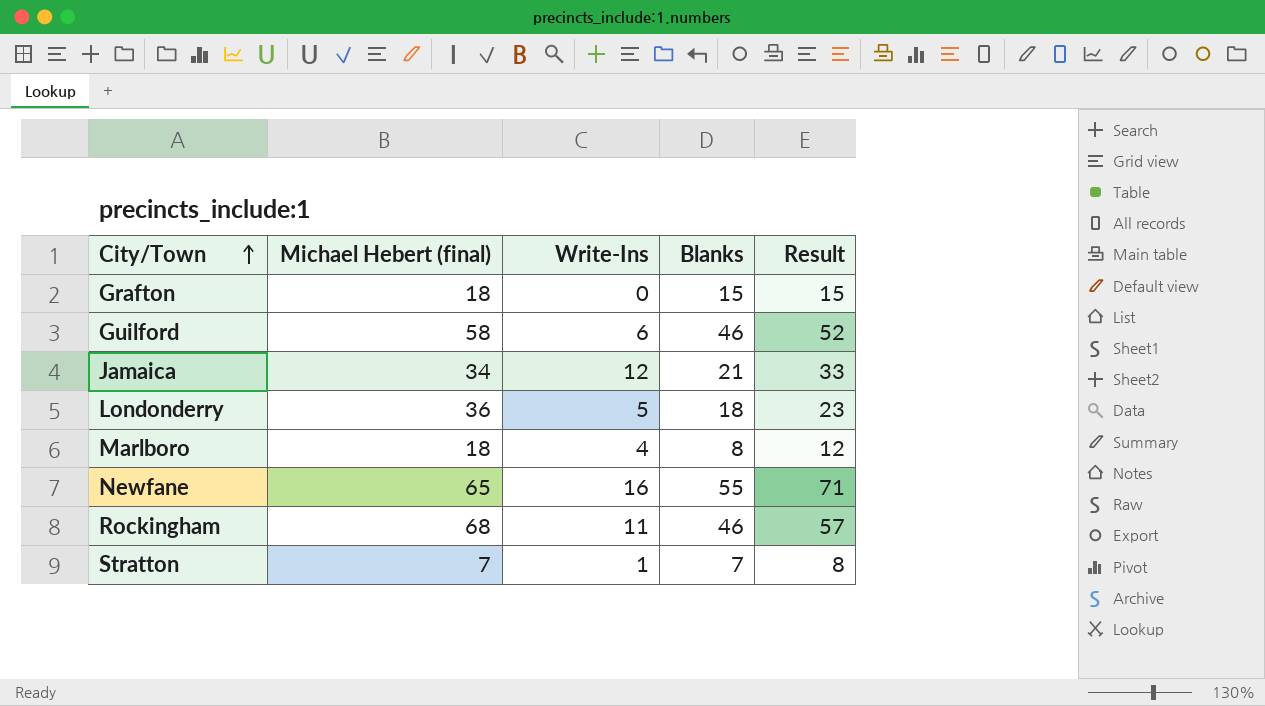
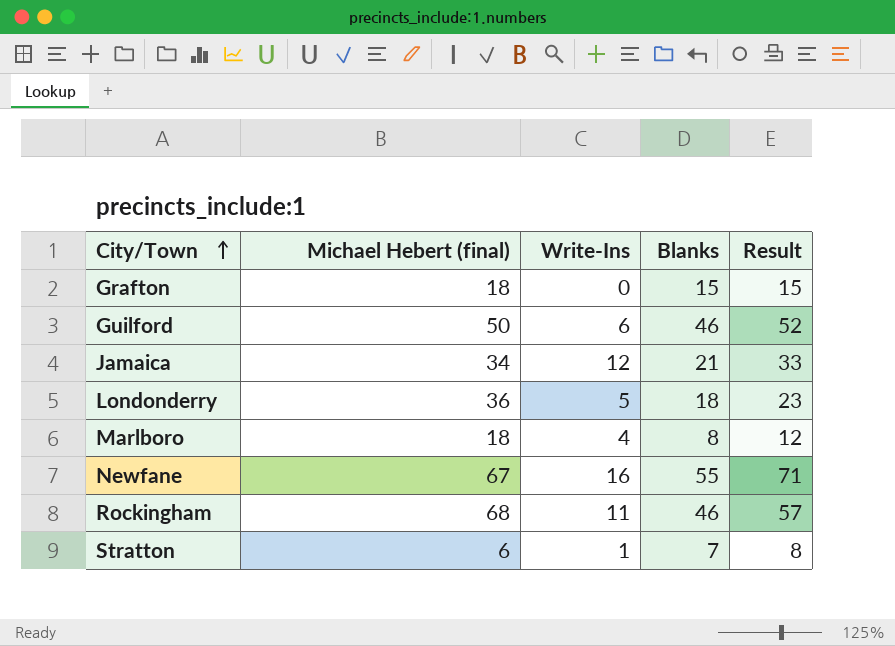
Guilford | Michael Hebert (final): 58 -> 50
Newfane | Michael Hebert (final): 65 -> 67
Stratton | Michael Hebert (final): 7 -> 6

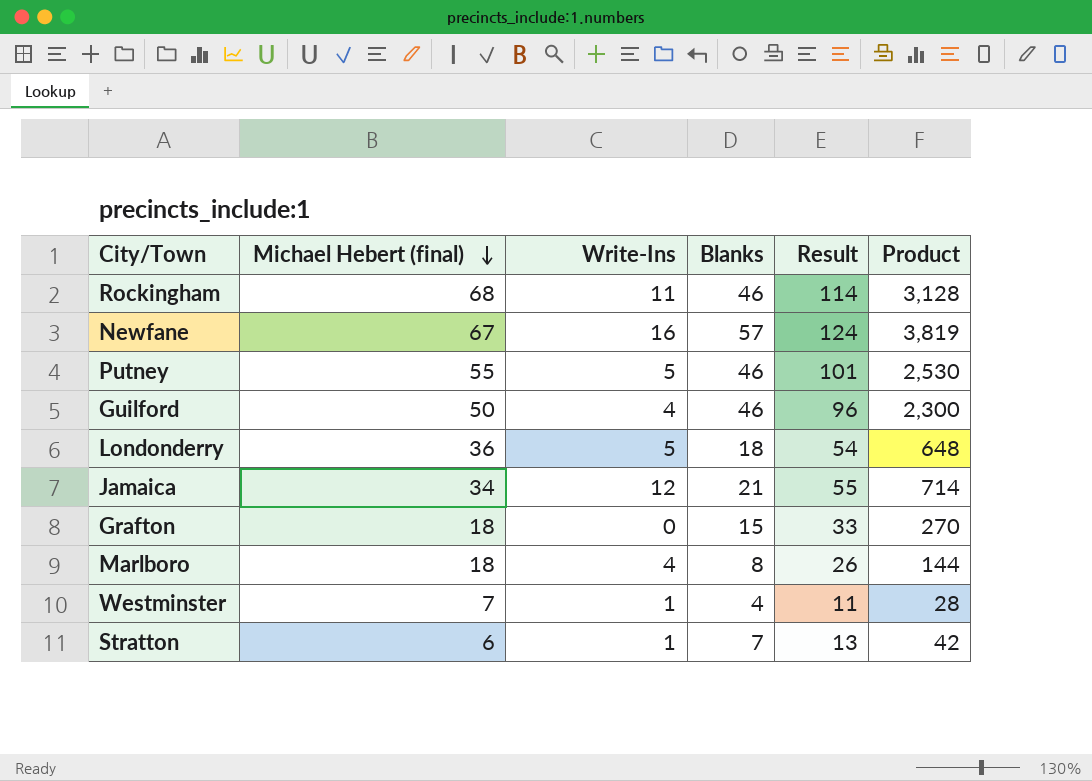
row order: City/Town ascending -> Michael Hebert (final) descending
column Result | formula: [Write-Ins] + [Blanks] -> [Michael Hebert (final)] + [Blanks]
column Product | formula: none -> [Michael Hebert (final)] * [Blanks]
Newfane | Blanks: 55 -> 57
row Putney: none -> 55 | 5 | 46 | 101 | 2,530
Guilford | Write-Ins: 6 -> 4
row Westminster: none -> 7 | 1 | 4 | 11 | 28

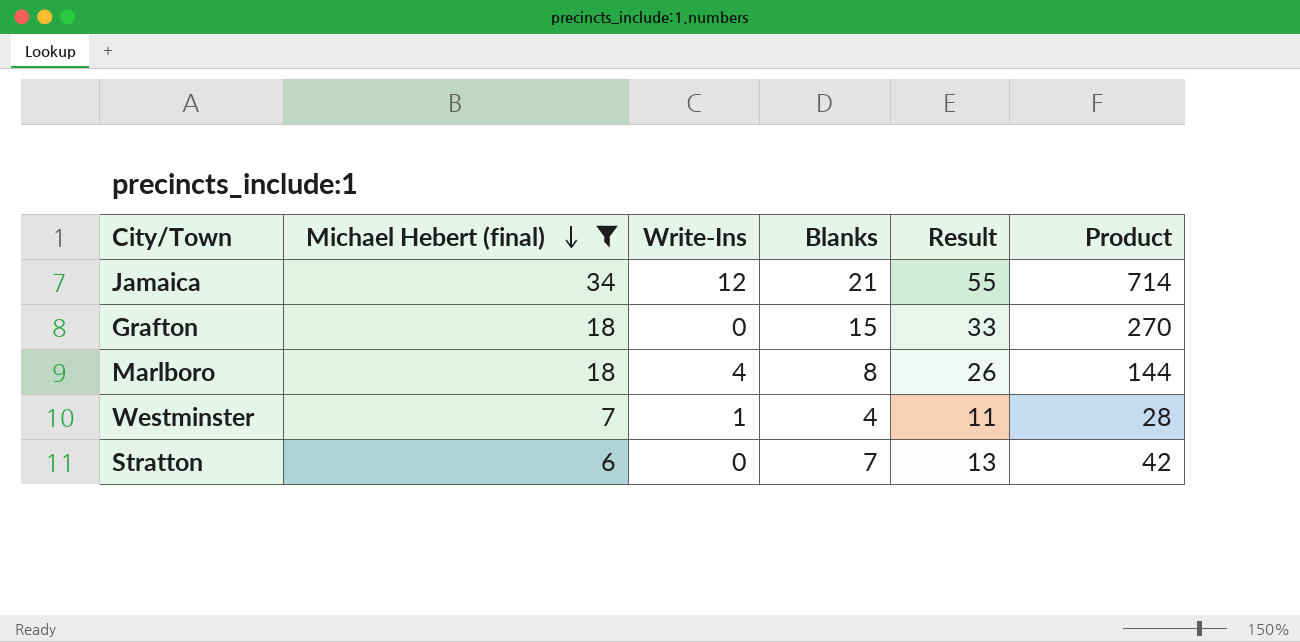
filter: none -> Michael Hebert (final) <= 34
Stratton | Write-Ins: 1 -> 0

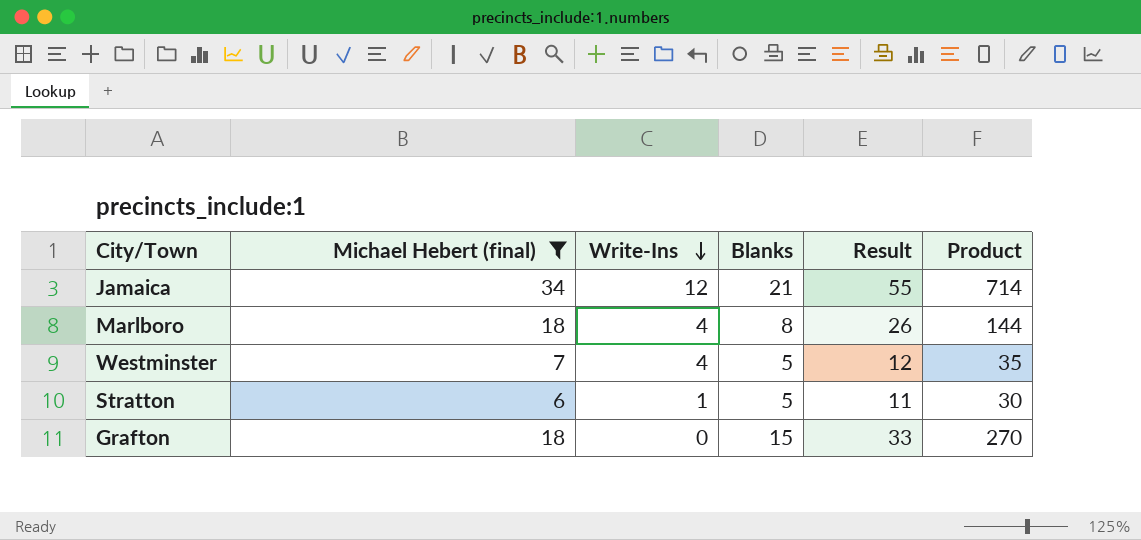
row order: Michael Hebert (final) descending -> Write-Ins descending
Westminster | Write-Ins: 1 -> 4
Westminster | Blanks: 4 -> 5
Westminster | Result: 11 -> 12
Westminster | Product: 28 -> 35
Stratton | Write-Ins: 0 -> 1
Stratton | Blanks: 7 -> 5
Stratton | Result: 13 -> 11
Stratton | Product: 42 -> 30

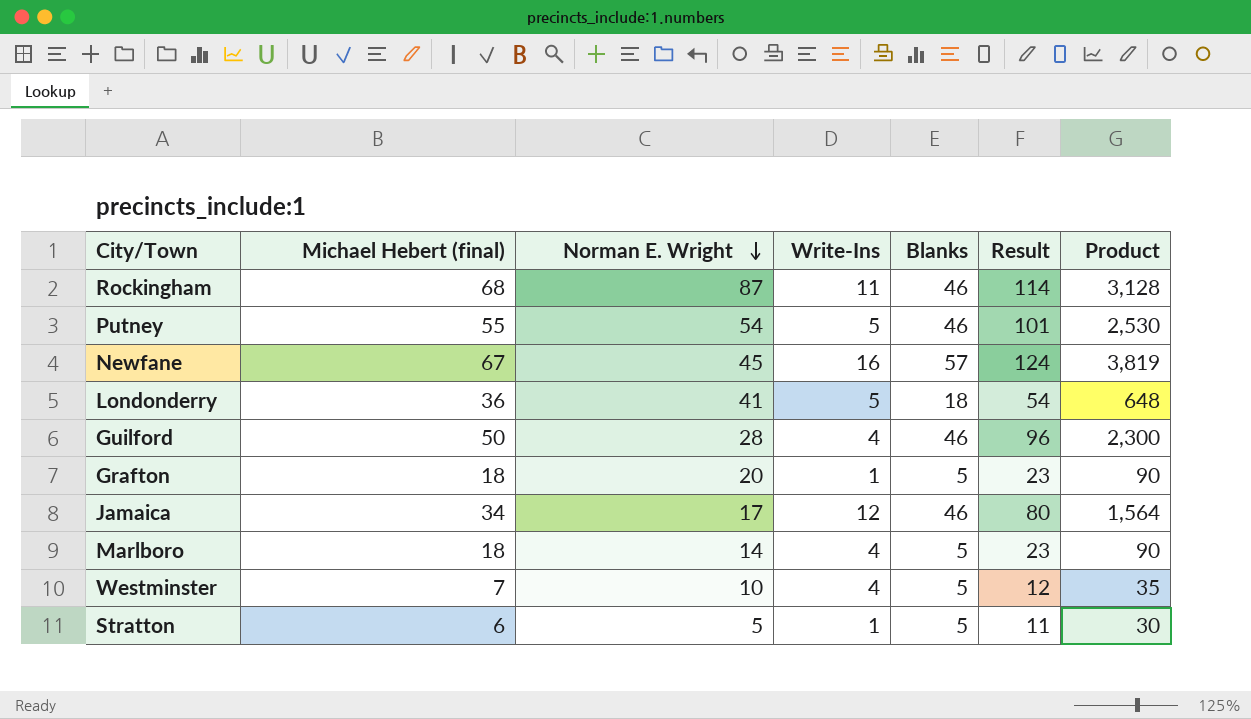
filter: Michael Hebert (final) <= 34 -> none
row order: Write-Ins descending -> Norman E. Wright descending
column Norman E. Wright | position: none -> 3
Grafton | Write-Ins: 0 -> 1
Grafton | Blanks: 15 -> 5
Grafton | Result: 33 -> 23
Grafton | Product: 270 -> 90
Jamaica | Blanks: 21 -> 46
Jamaica | Result: 55 -> 80
Jamaica | Product: 714 -> 1,564
Marlboro | Blanks: 8 -> 5
Marlboro | Result: 26 -> 23
Marlboro | Product: 144 -> 90

